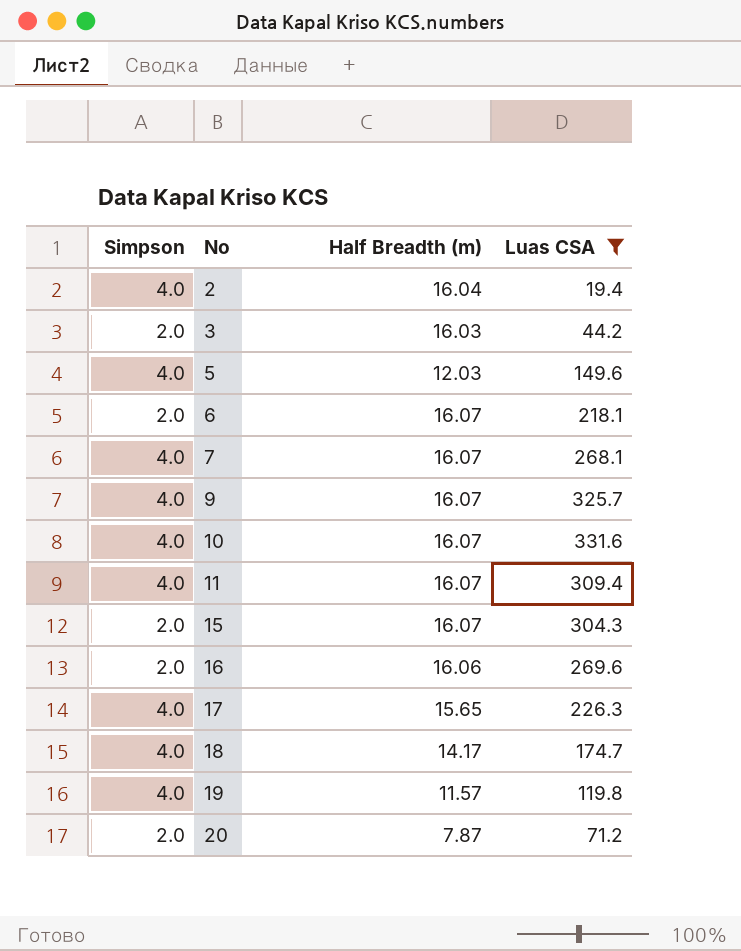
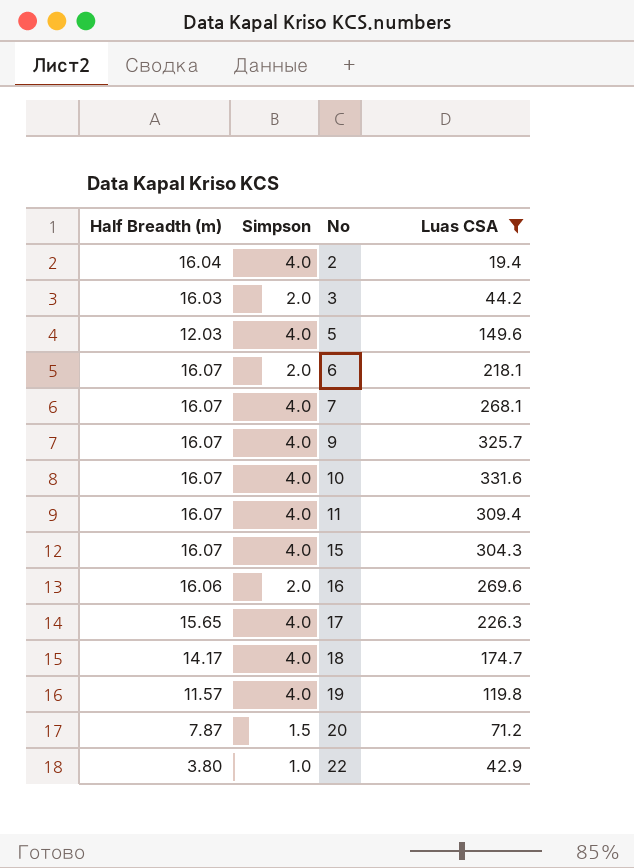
column Half Breadth (m) | position: 3 -> 1
15 | Simpson: 2.0 -> 4.0
20 | Simpson: 2.0 -> 1.5
row 22: none -> 3.80 | 1.0 | 42.9

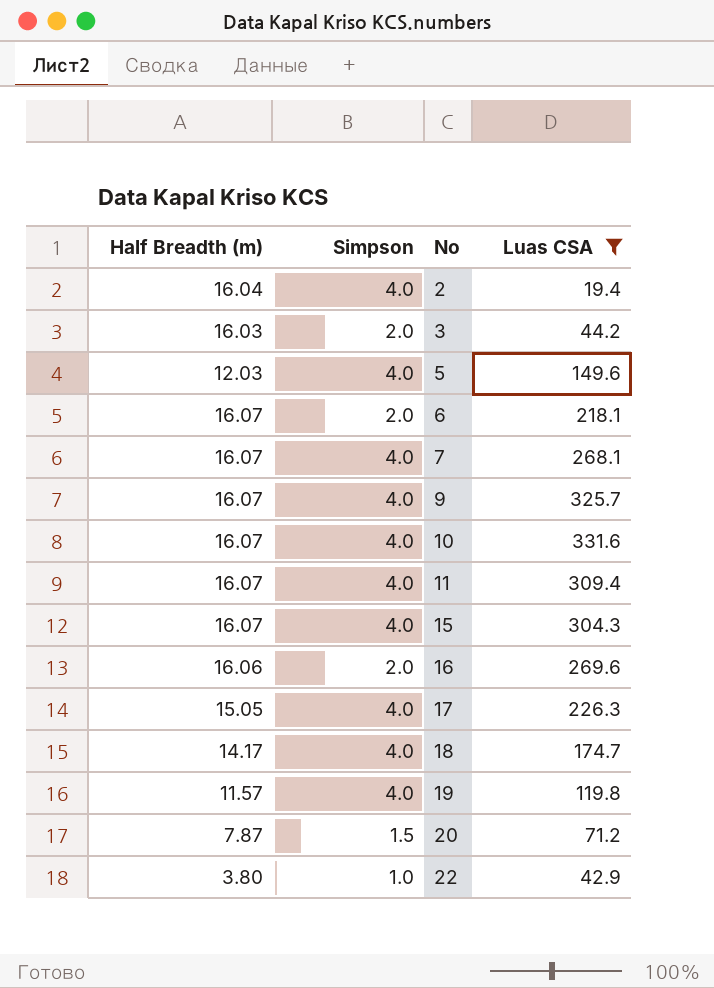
17 | Half Breadth (m): 15.65 -> 15.05

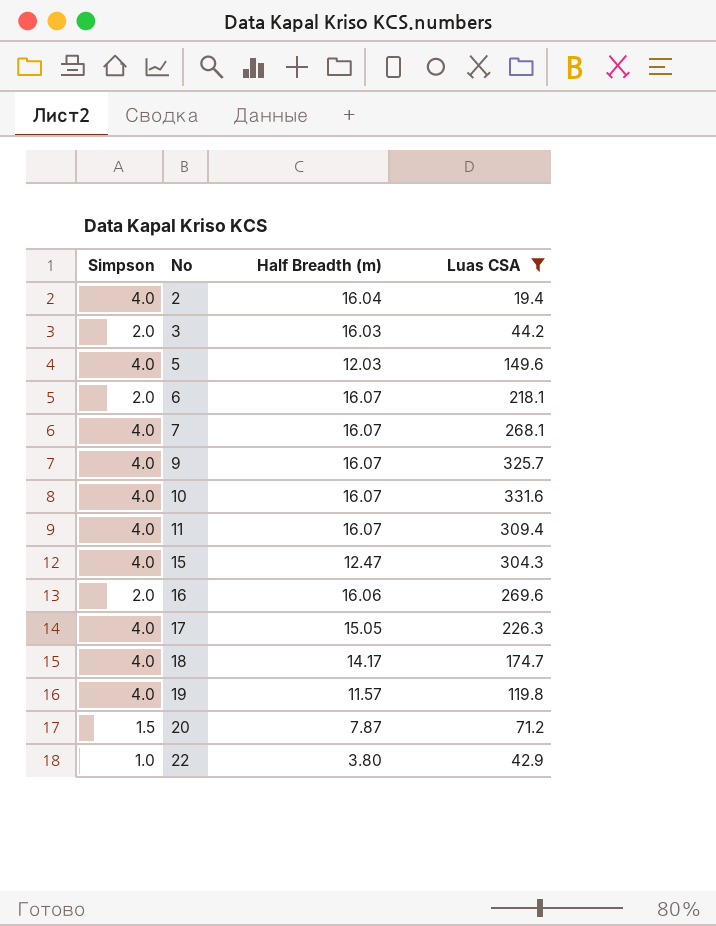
column Half Breadth (m) | position: 1 -> 3
15 | Half Breadth (m): 16.07 -> 12.47

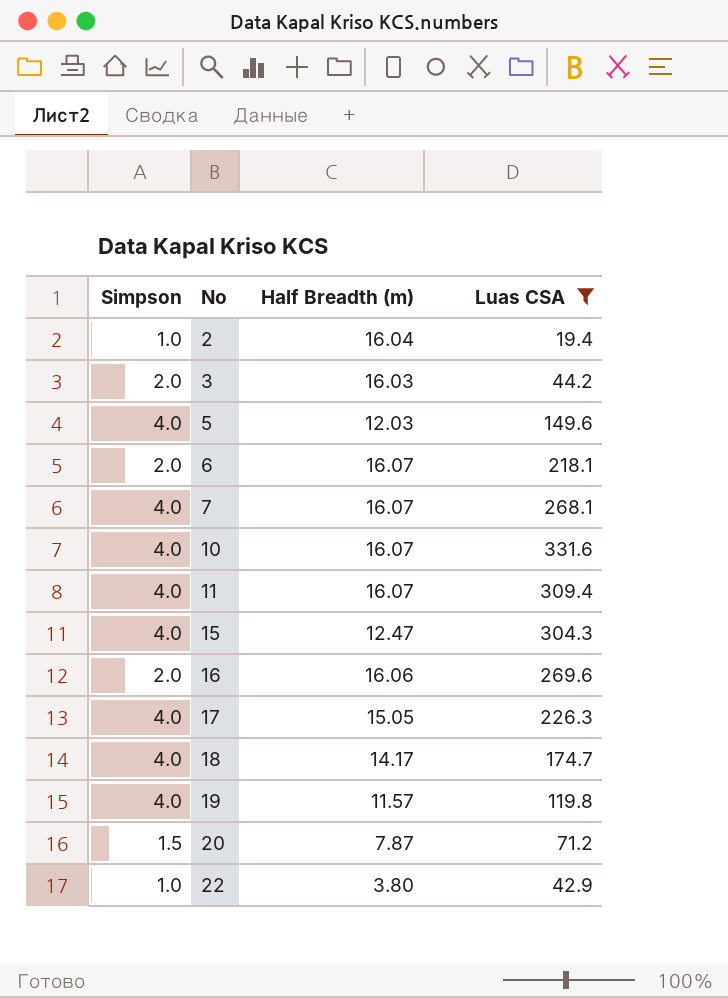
row 9: 4.0 | 16.07 | 325.7 -> none
2 | Simpson: 4.0 -> 1.0

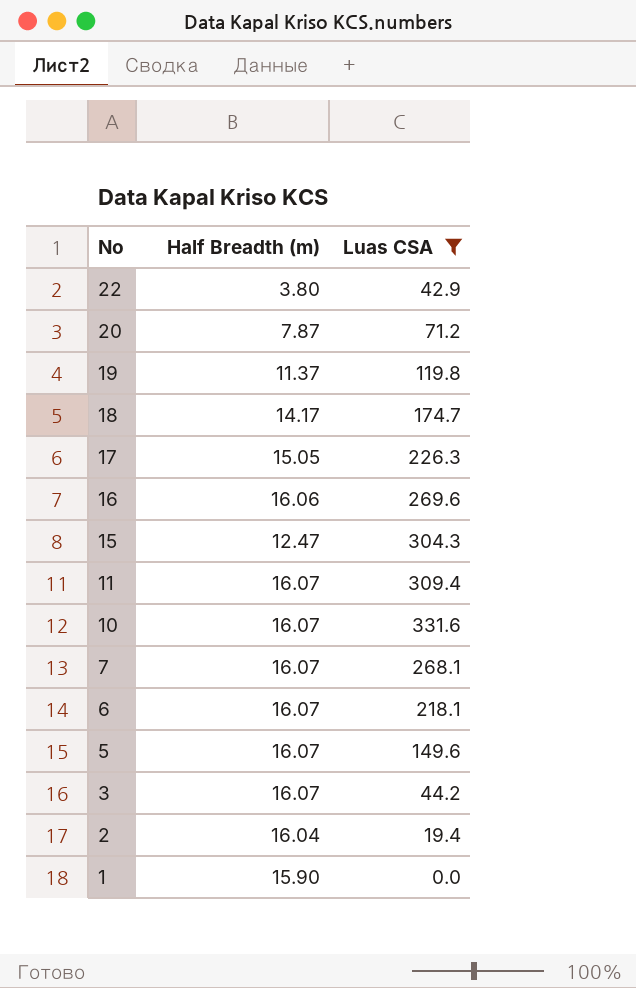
row order: No ascending -> No descending
column Simpson | position: 1 -> none
19 | Half Breadth (m): 11.57 -> 11.37
5 | Half Breadth (m): 12.03 -> 16.07
3 | Half Breadth (m): 16.03 -> 16.07
row 1: none -> 15.90 | 0.0

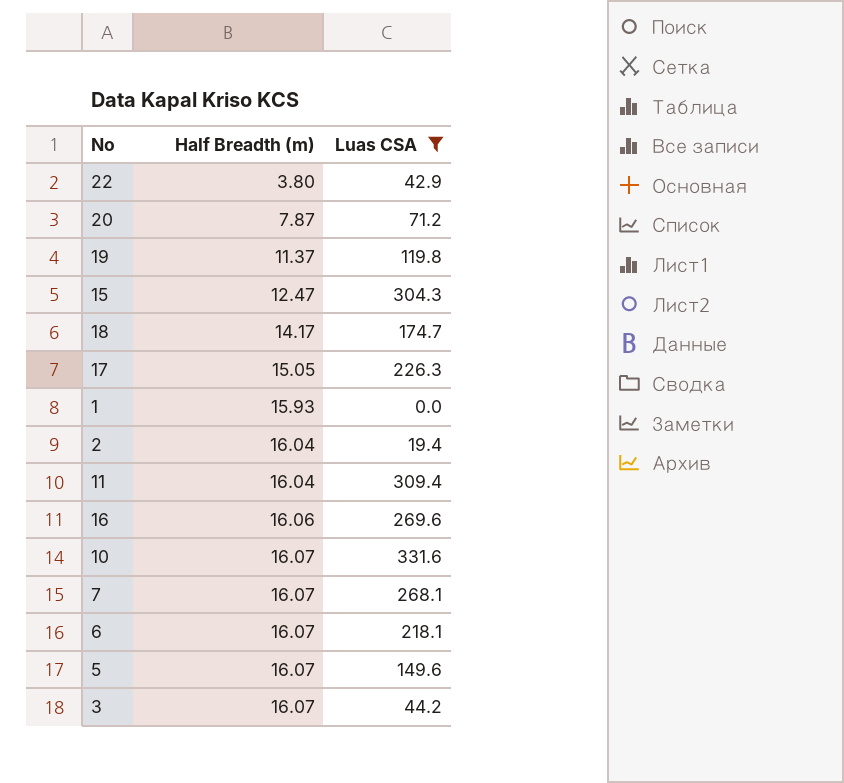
row order: No descending -> Half Breadth (m) ascending
1 | Half Breadth (m): 15.90 -> 15.93
11 | Half Breadth (m): 16.07 -> 16.04

